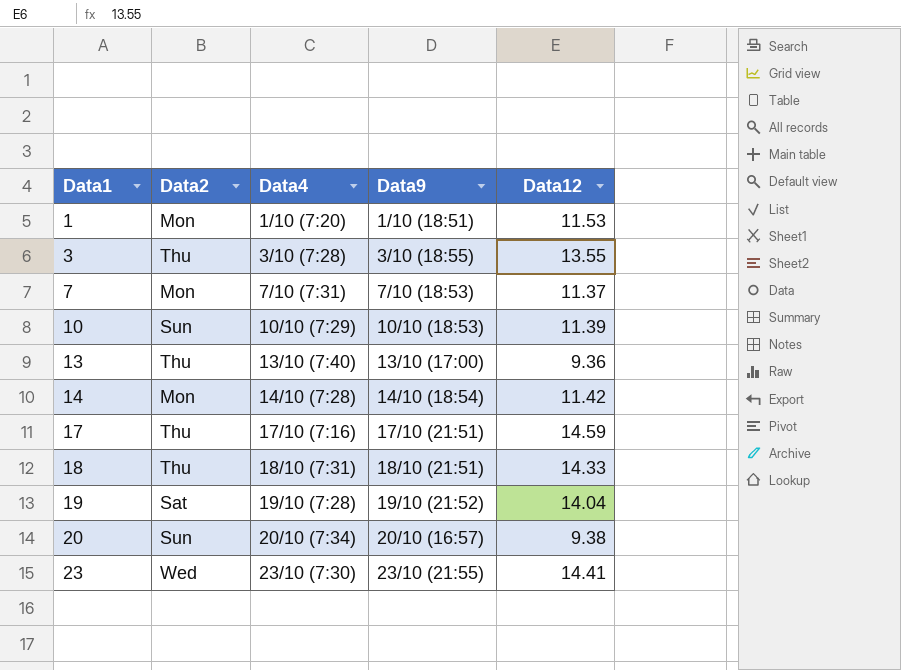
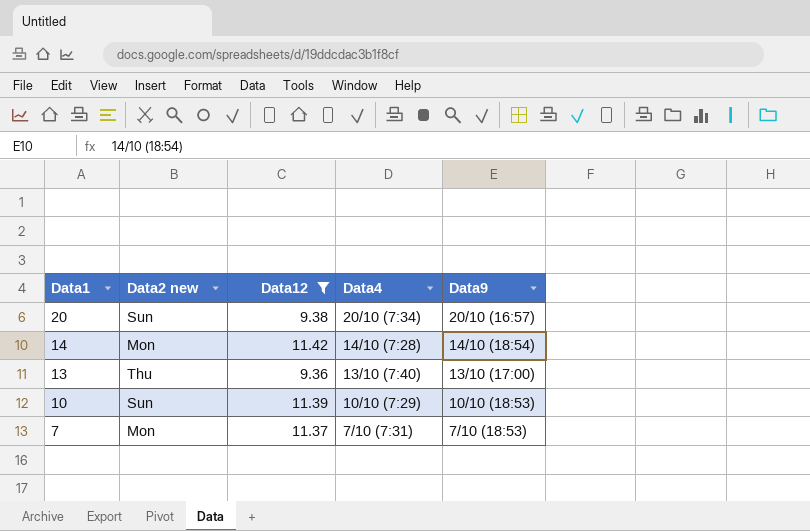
filter: none -> Data12 <= 11.42
row order: Data1 ascending -> Data1 descending
column name: Data2 -> Data2 new
column Data12 | position: 5 -> 3

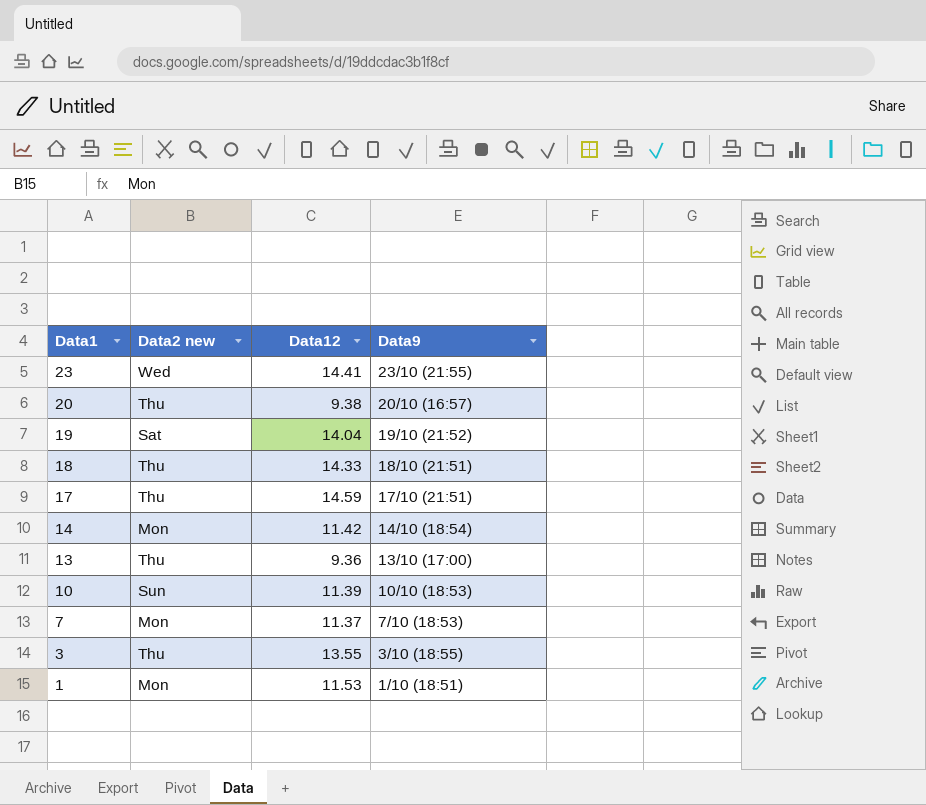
filter: Data12 <= 11.42 -> none
column Data4 | position: 4 -> none
20 | Data2 new: Sun -> Thu

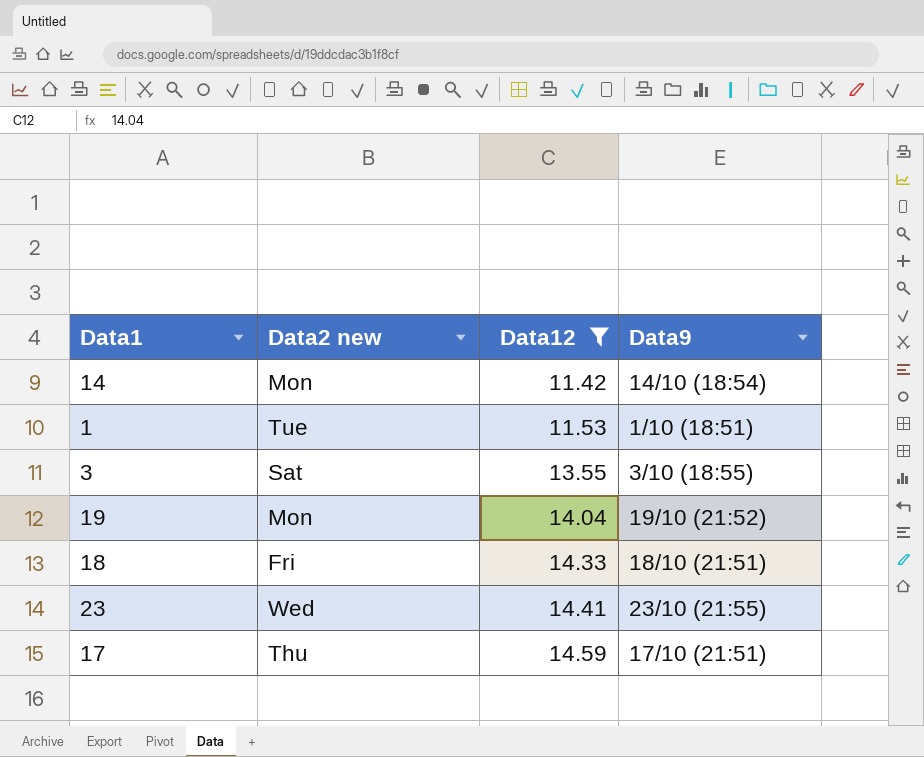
filter: none -> Data12 >= 11.42
row order: Data1 descending -> Data12 ascending
1 | Data2 new: Mon -> Tue
3 | Data2 new: Thu -> Sat
19 | Data2 new: Sat -> Mon
18 | Data2 new: Thu -> Fri

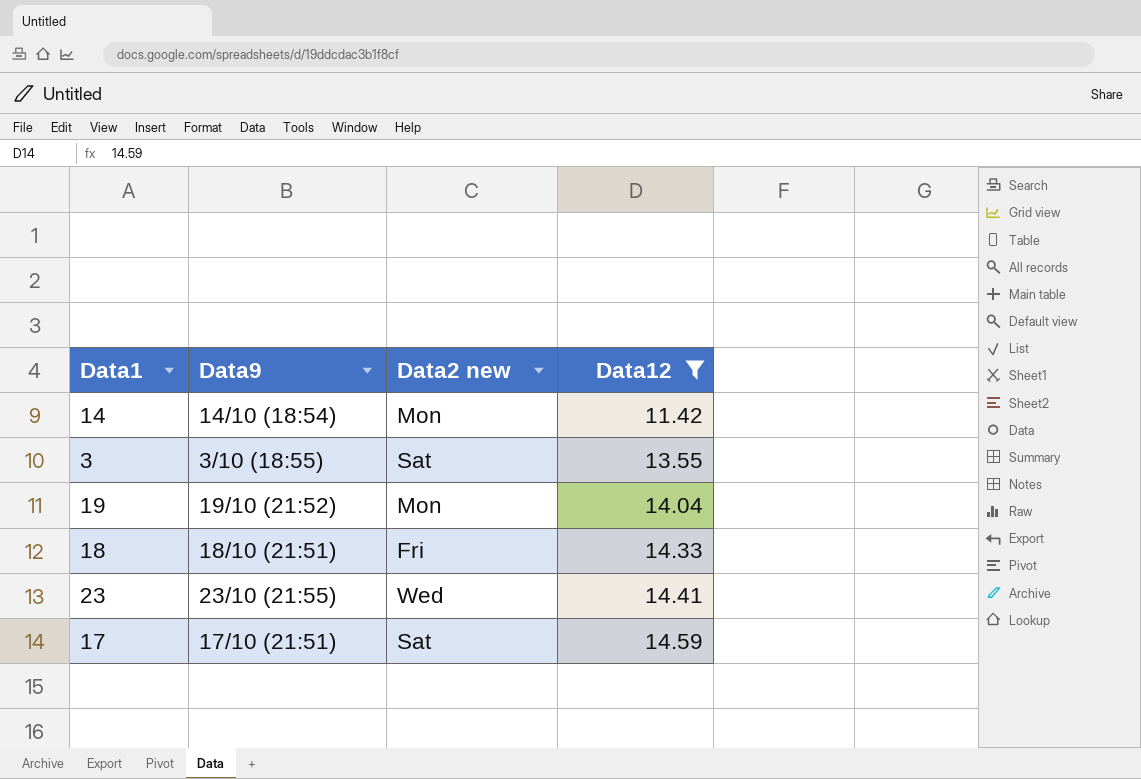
column Data9 | position: 4 -> 2
row 1: Tue | 11.53 | 1/10 (18:51) -> none
17 | Data2 new: Thu -> Sat

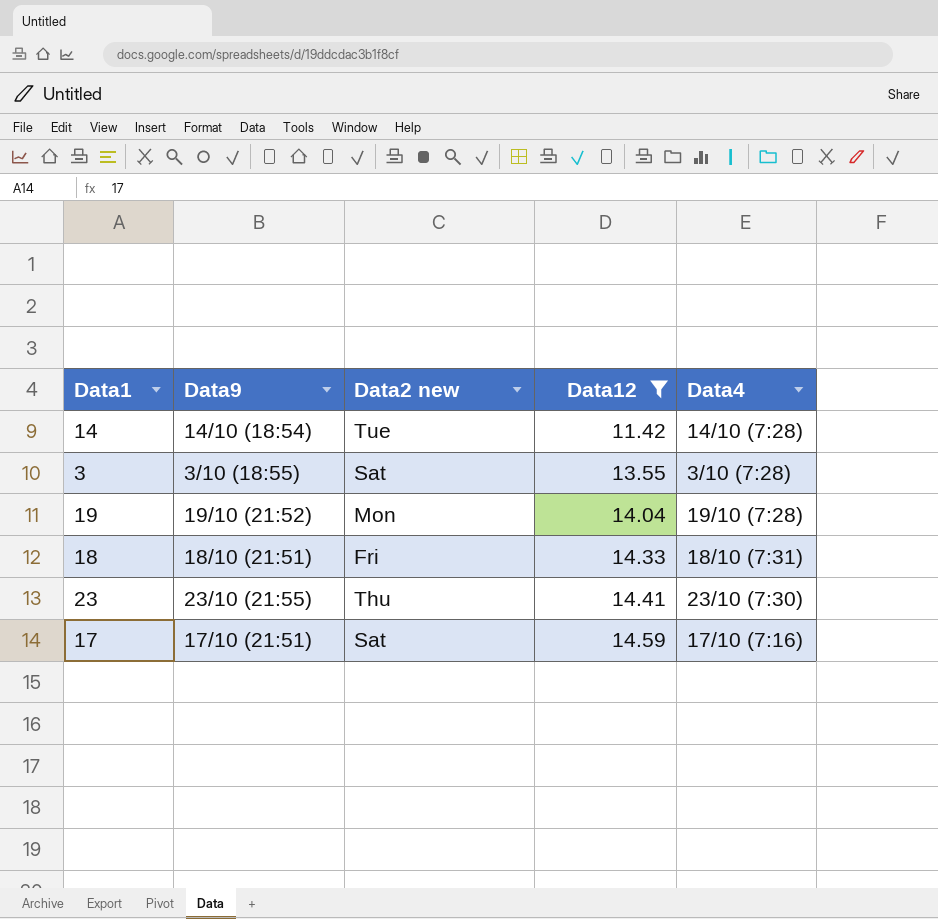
column Data4 | position: none -> 5
14 | Data2 new: Mon -> Tue
23 | Data2 new: Wed -> Thu

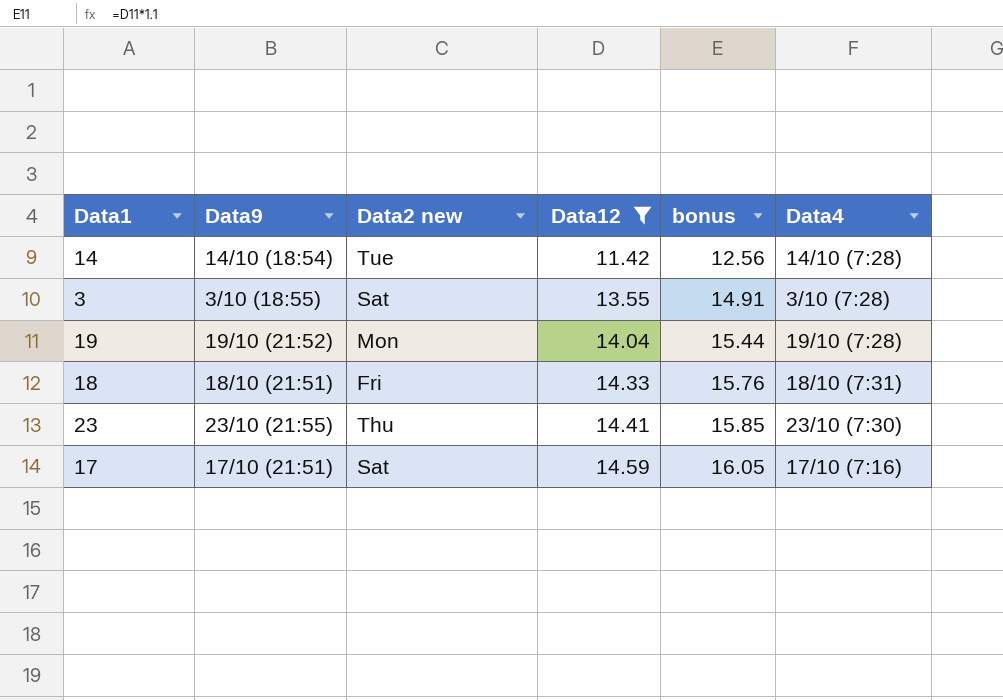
column bonus | formula: none -> [Data12] * 1.1

